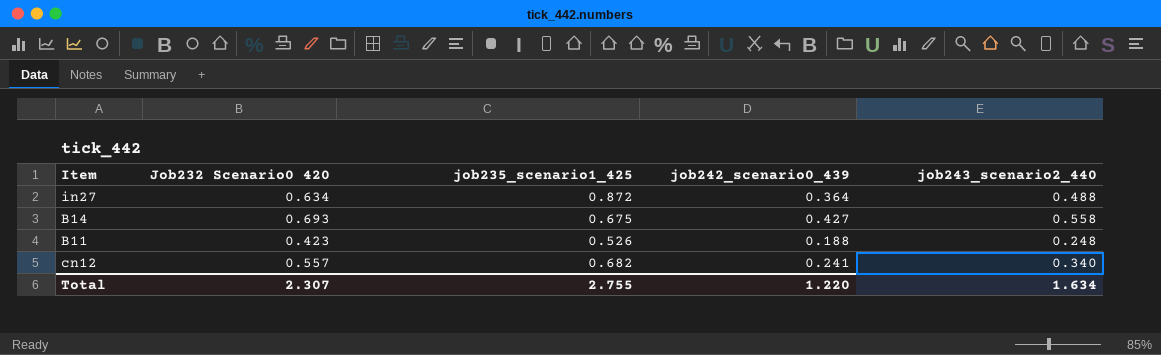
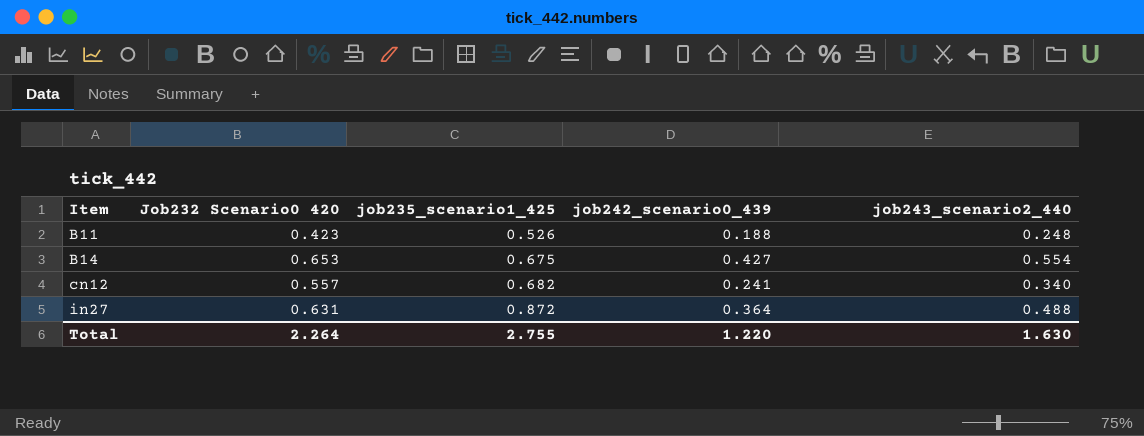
row order: none -> Item ascending
B14 | Job232 Scenario0 420: 0.693 -> 0.653
B14 | job243_scenario2_440: 0.558 -> 0.554
in27 | Job232 Scenario0 420: 0.634 -> 0.631
Total | Job232 Scenario0 420: 2.307 -> 2.264
Total | job243_scenario2_440: 1.634 -> 1.630

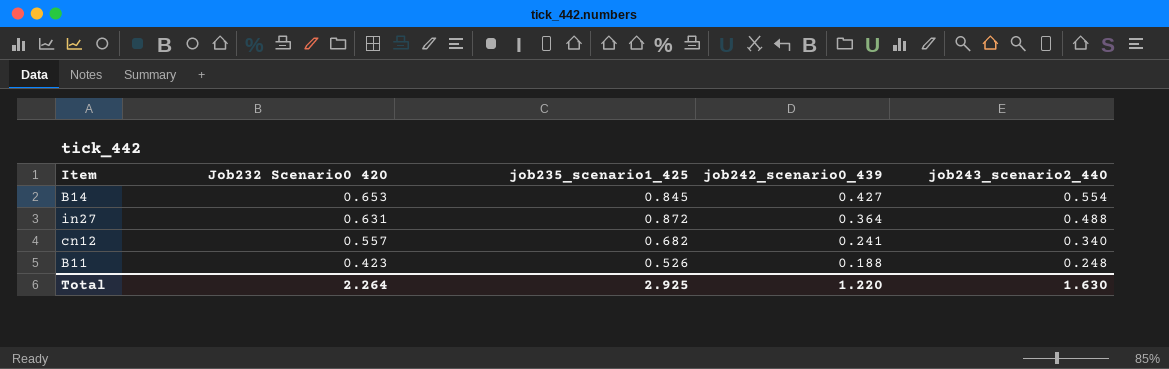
row order: Item ascending -> Job232 Scenario0 420 descending
B14 | job235_scenario1_425: 0.675 -> 0.845
Total | job235_scenario1_425: 2.755 -> 2.925

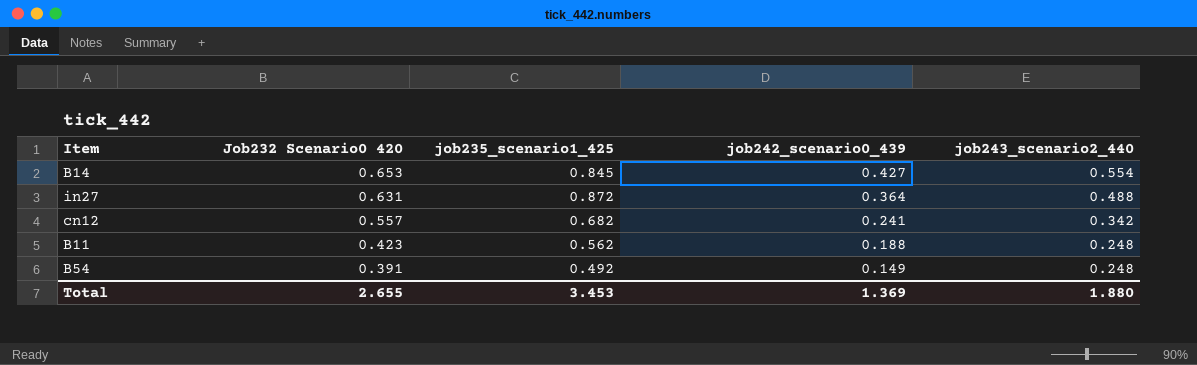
cn12 | job243_scenario2_440: 0.340 -> 0.342
B11 | job235_scenario1_425: 0.526 -> 0.562
row B54: none -> 0.391 | 0.492 | 0.149 | 0.248
Total | Job232 Scenario0 420: 2.264 -> 2.655
Total | job235_scenario1_425: 2.925 -> 3.453
Total | job242_scenario0_439: 1.220 -> 1.369
Total | job243_scenario2_440: 1.630 -> 1.880

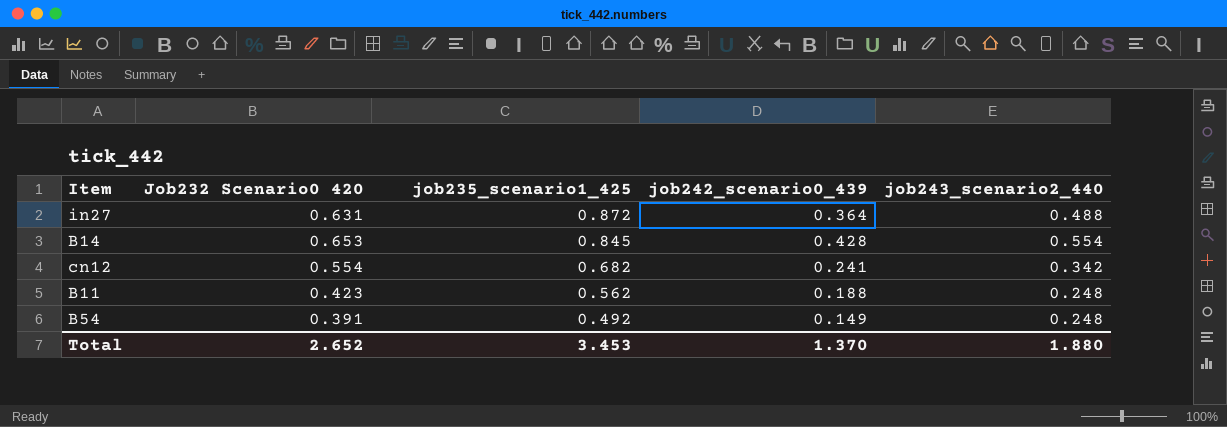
row order: Job232 Scenario0 420 descending -> job235_scenario1_425 descending
B14 | job242_scenario0_439: 0.427 -> 0.428
cn12 | Job232 Scenario0 420: 0.557 -> 0.554
Total | Job232 Scenario0 420: 2.655 -> 2.652
Total | job242_scenario0_439: 1.369 -> 1.370

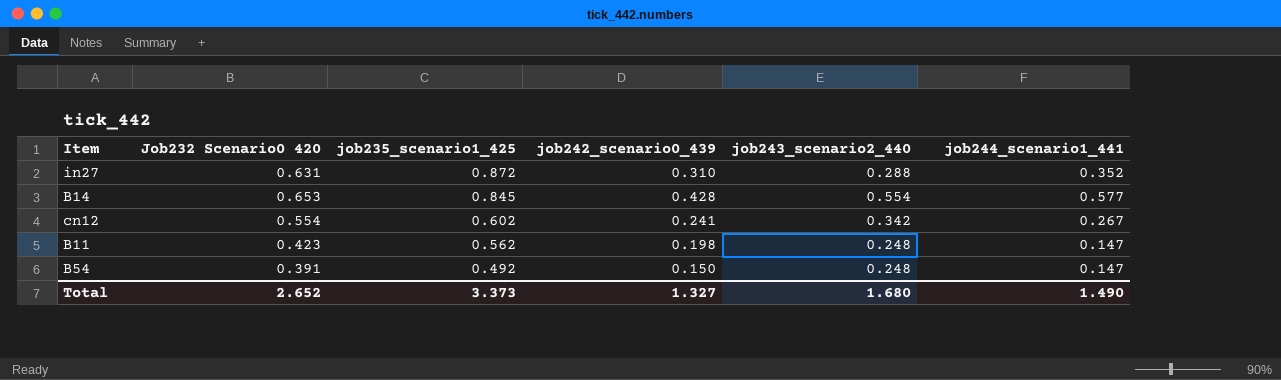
column job244_scenario1_441 | position: none -> 6
in27 | job242_scenario0_439: 0.364 -> 0.310
in27 | job243_scenario2_440: 0.488 -> 0.288
cn12 | job235_scenario1_425: 0.682 -> 0.602
B11 | job242_scenario0_439: 0.188 -> 0.198
B54 | job242_scenario0_439: 0.149 -> 0.150
Total | job235_scenario1_425: 3.453 -> 3.373
Total | job242_scenario0_439: 1.370 -> 1.327
Total | job243_scenario2_440: 1.880 -> 1.680

